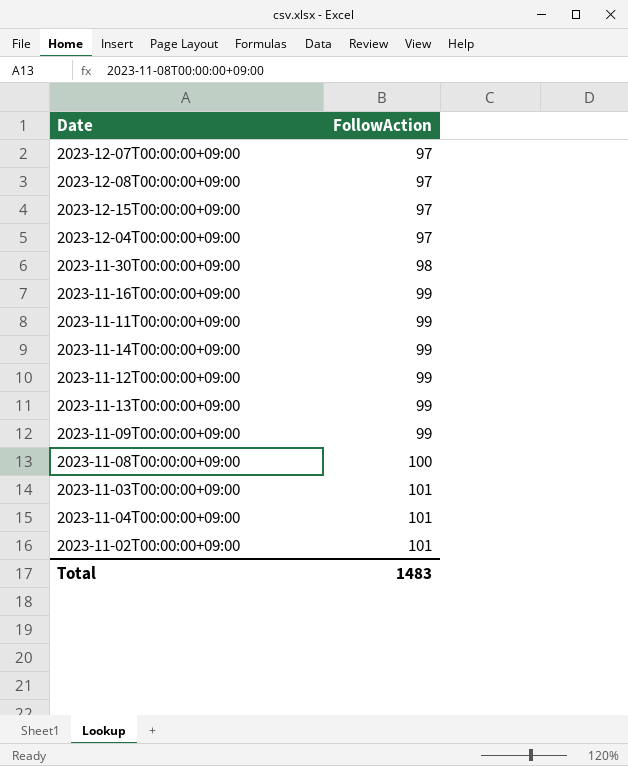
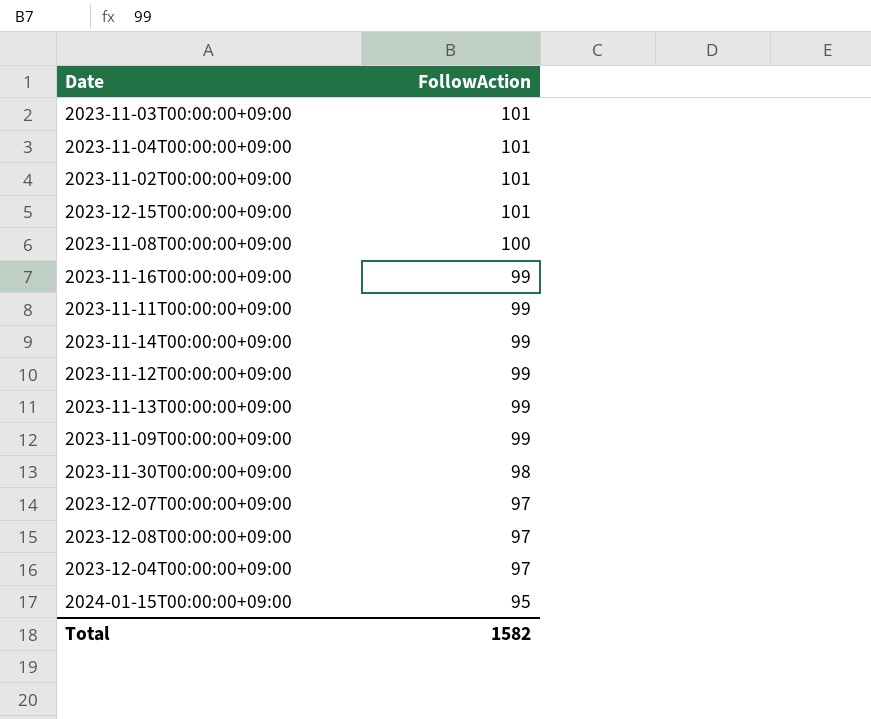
row order: FollowAction ascending -> FollowAction descending
2023-12-15T00:00:00+09:00 | FollowAction: 97 -> 101
row 2024-01-15T00:00:00+09:00: none -> 95
Total | FollowAction: 1483 -> 1582

